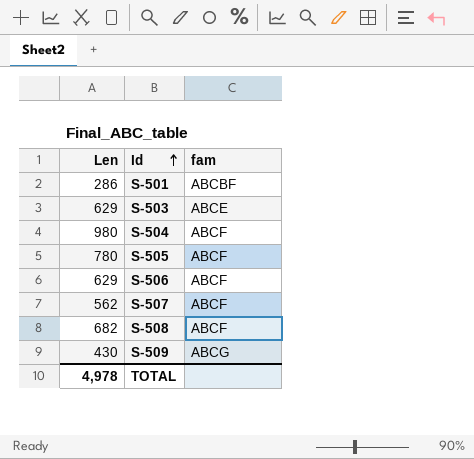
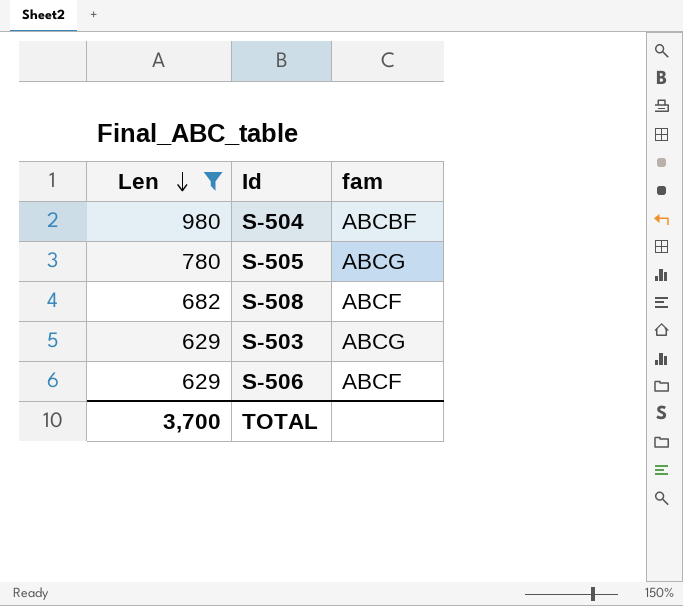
filter: none -> Len >= 629
row order: Id ascending -> Len descending
S-504 | fam: ABCF -> ABCBF
S-505 | fam: ABCF -> ABCG
S-503 | fam: ABCE -> ABCG
TOTAL | Len: 4,978 -> 3,700

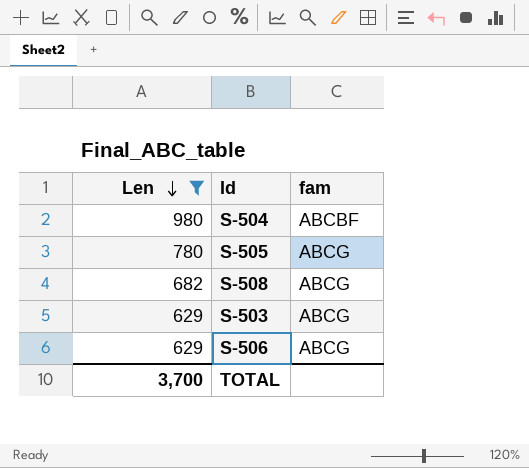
S-508 | fam: ABCF -> ABCG
S-506 | fam: ABCF -> ABCG

